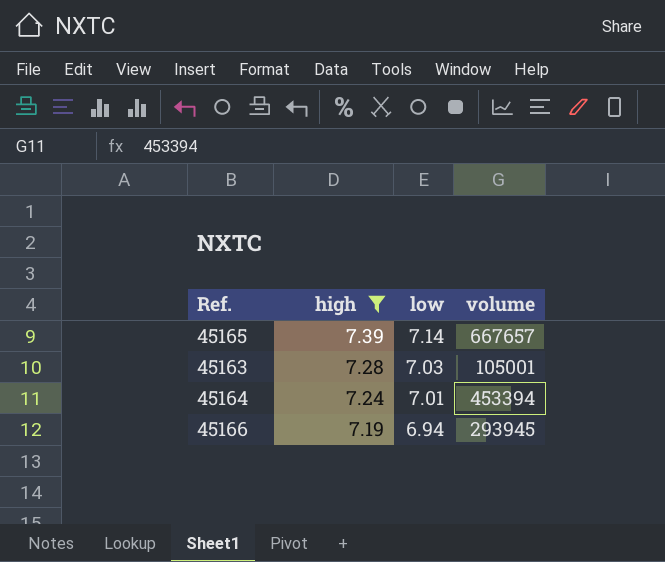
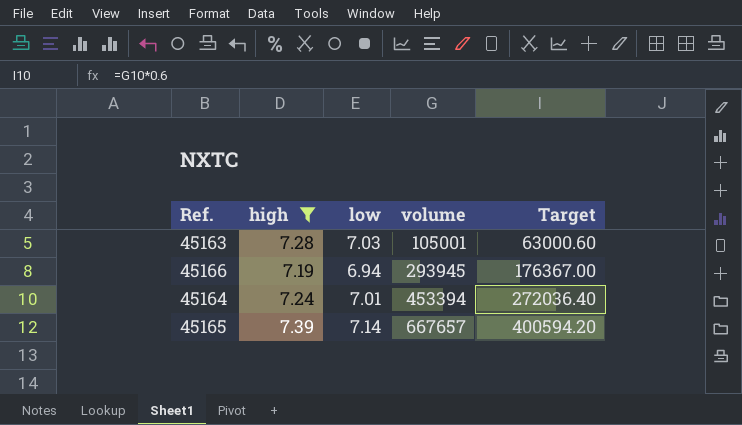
row order: high descending -> volume ascending
column Target | formula: none -> [volume] * 0.6

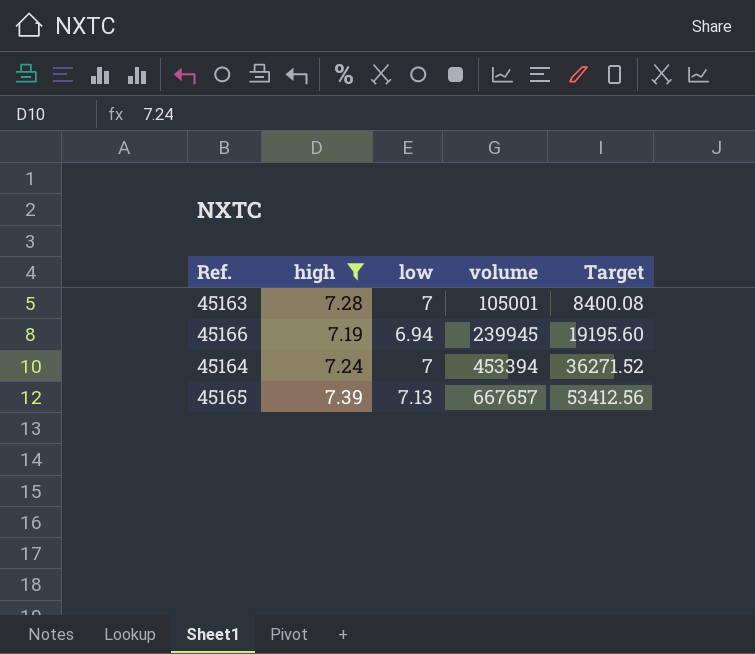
column Target | formula: [volume] * 0.6 -> [volume] * 0.08
45163 | low: 7.03 -> 7
45166 | volume: 293945 -> 239945
45164 | low: 7.01 -> 7
45165 | low: 7.14 -> 7.13

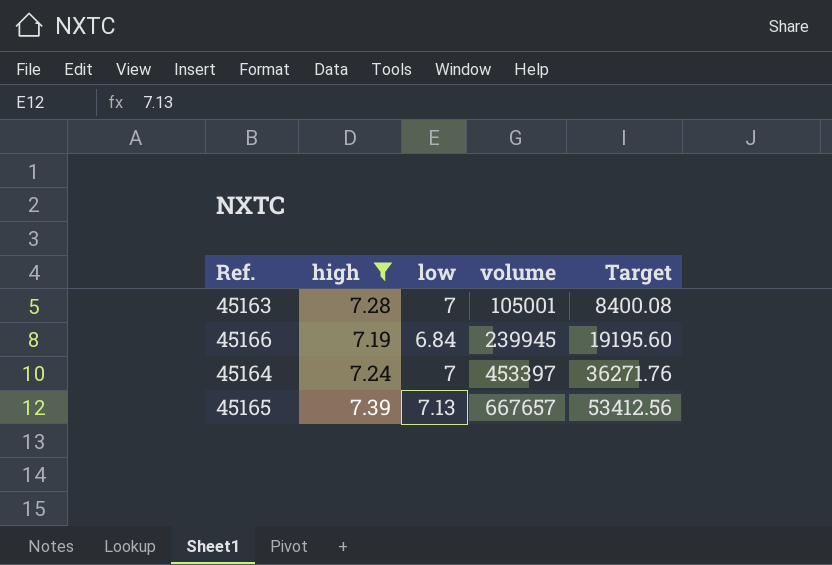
45166 | low: 6.94 -> 6.84
45164 | volume: 453394 -> 453397
45164 | Target: 36271.52 -> 36271.76

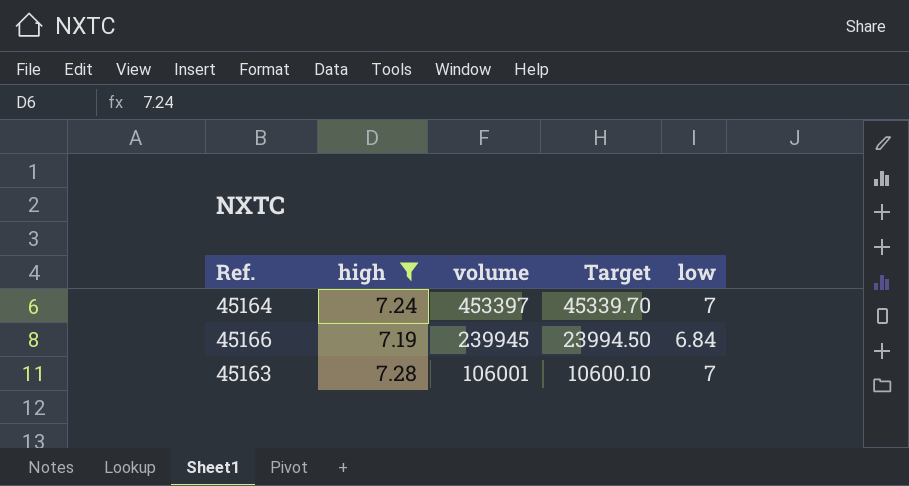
row order: volume ascending -> volume descending
column Target | formula: [volume] * 0.08 -> [volume] * 0.1
column low | position: 3 -> 5
row 45165: 7.39 | 7.13 | 667657 | 53412.56 -> none
45163 | volume: 105001 -> 106001

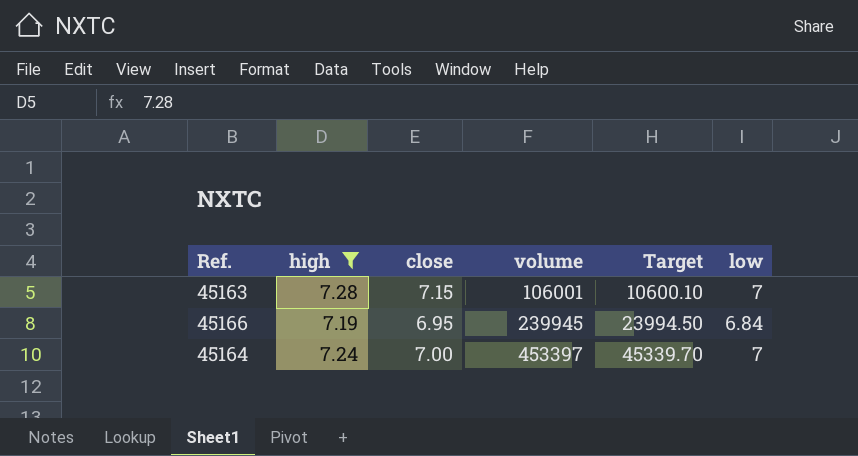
row order: volume descending -> volume ascending
column close | position: none -> 3

